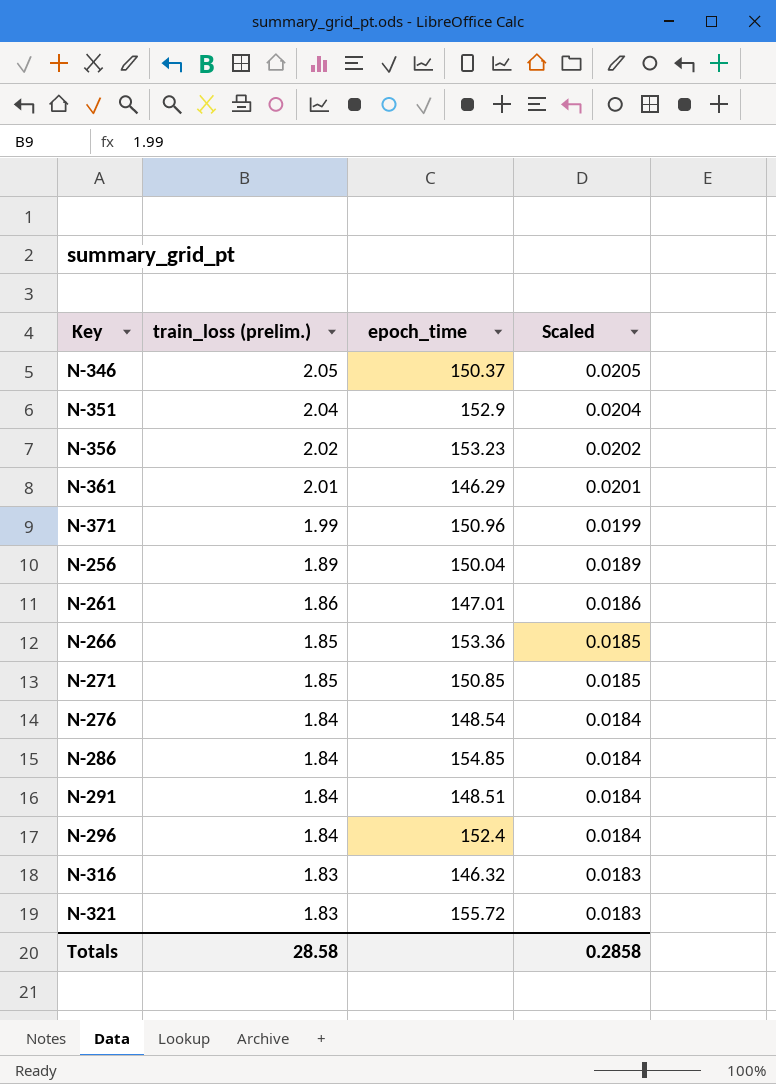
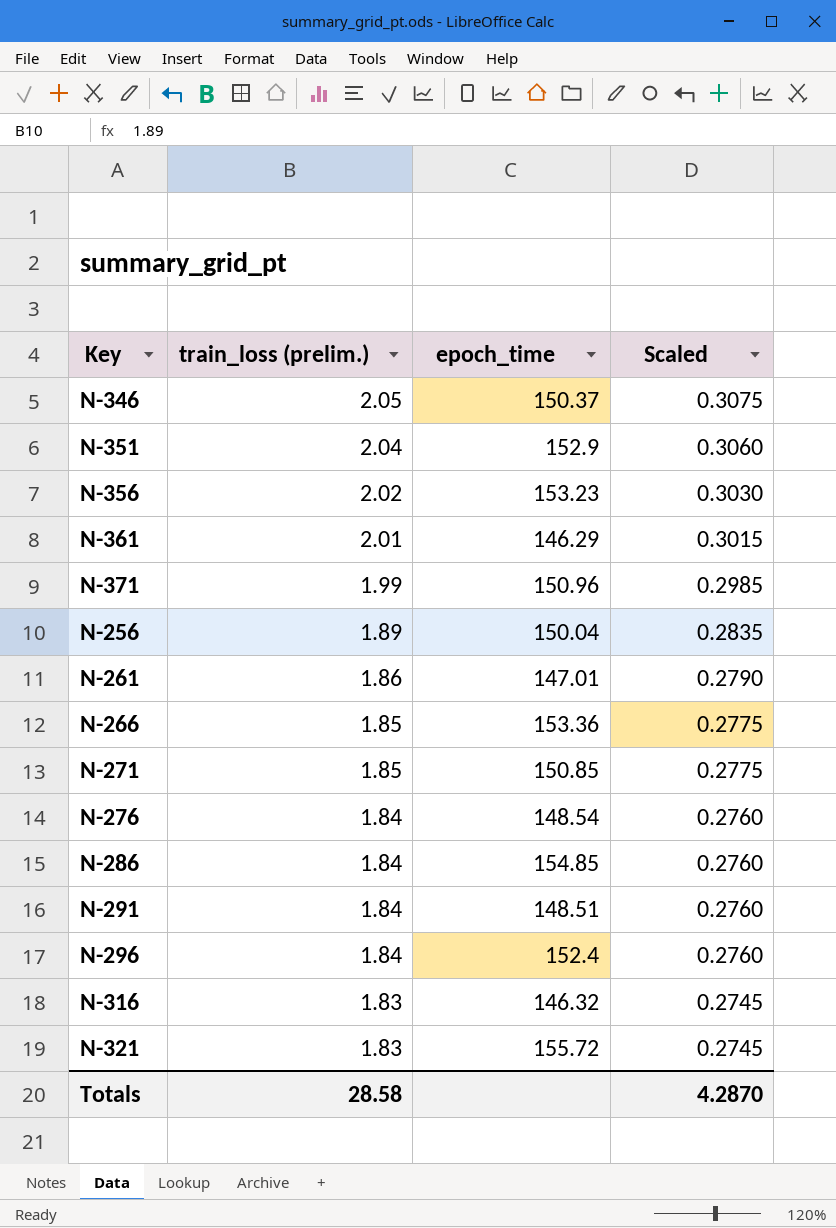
column Scaled | formula: [train_loss (prelim.)] * 0.01 -> [train_loss (prelim.)] * 0.15
Totals | Scaled: 0.2858 -> 4.2870

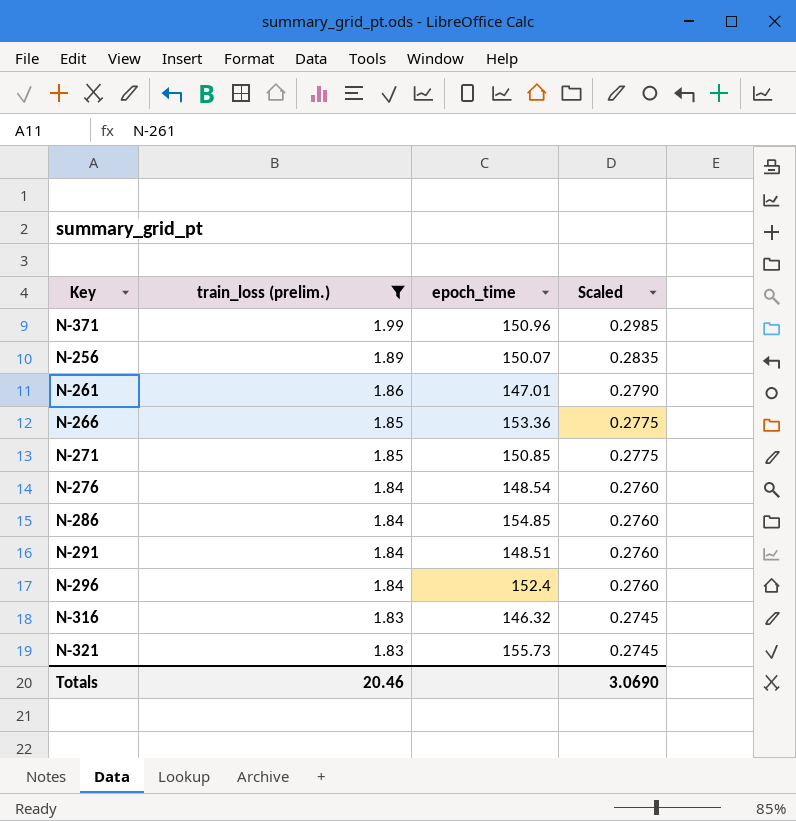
filter: none -> train_loss (prelim.) <= 1.99
N-256 | epoch_time: 150.04 -> 150.07
N-321 | epoch_time: 155.72 -> 155.73
Totals | train_loss (prelim.): 28.58 -> 20.46
Totals | Scaled: 4.2870 -> 3.0690

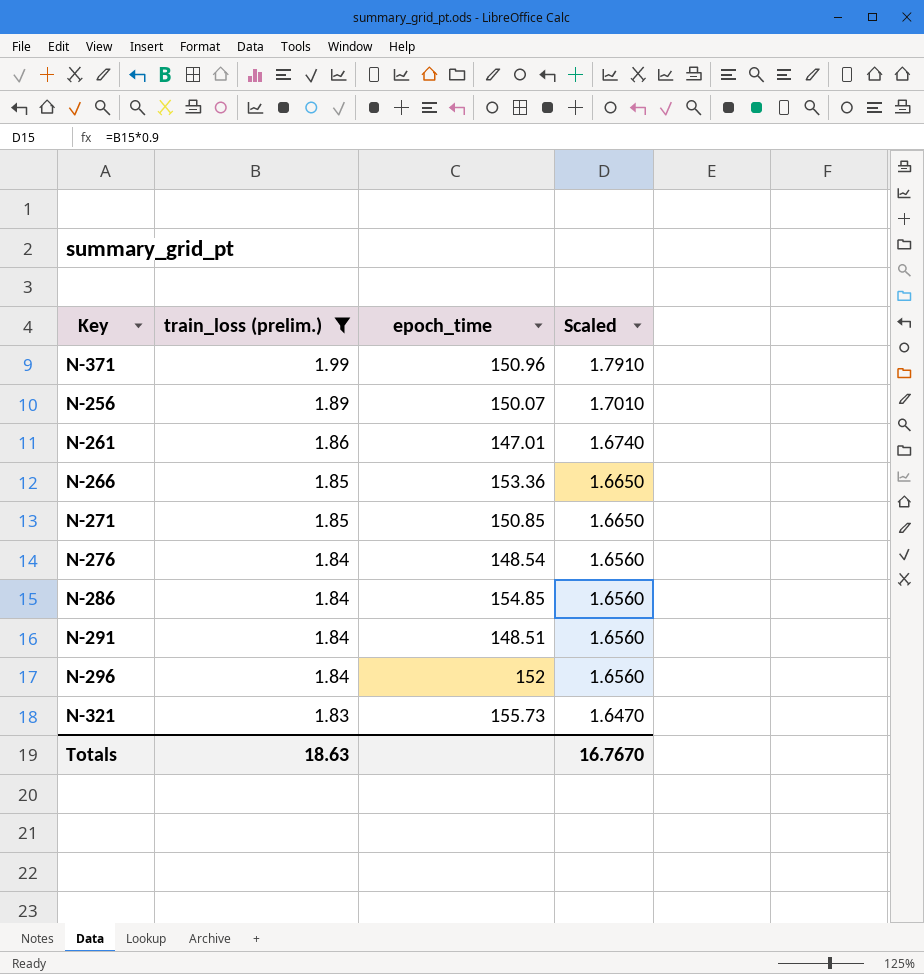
column Scaled | formula: [train_loss (prelim.)] * 0.15 -> [train_loss (prelim.)] * 0.9
row N-316: 1.83 | 146.32 | 0.2745 -> none
N-296 | epoch_time: 152.4 -> 152
Totals | train_loss (prelim.): 20.46 -> 18.63
Totals | Scaled: 3.0690 -> 16.7670

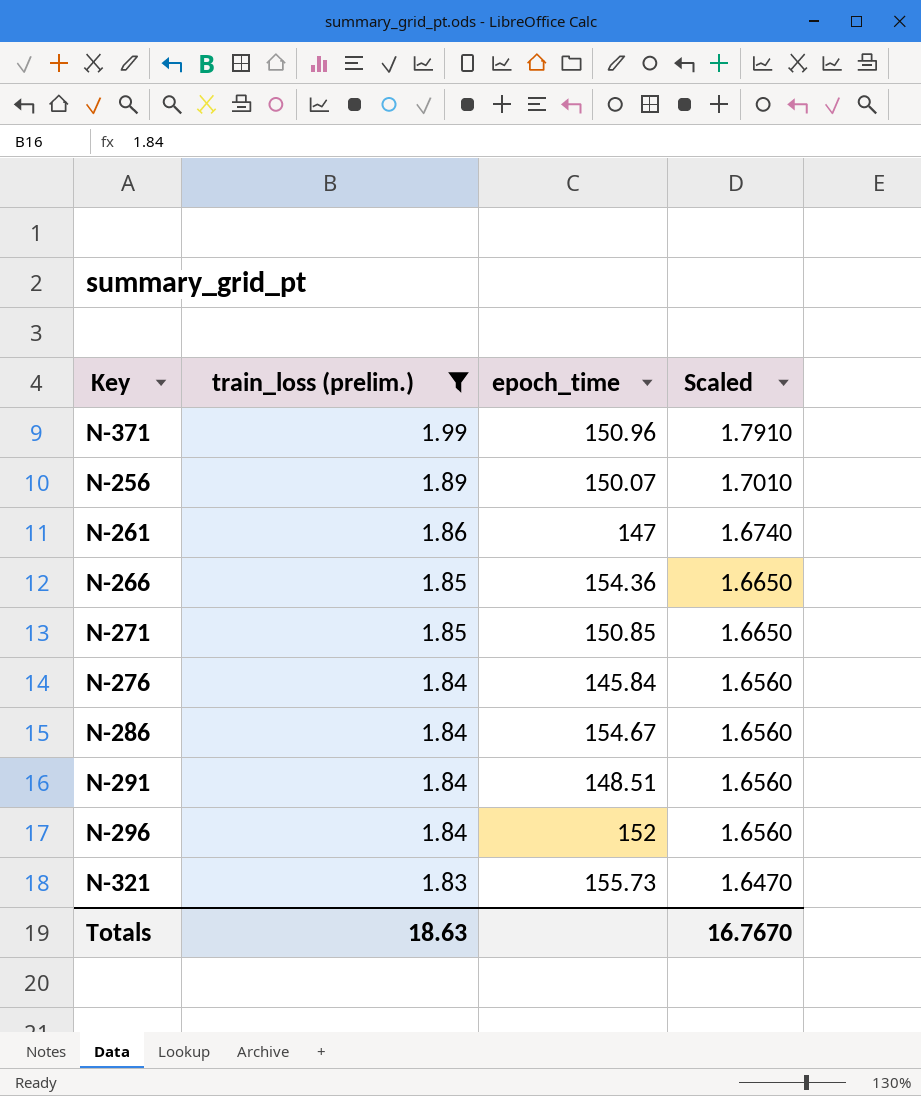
N-261 | epoch_time: 147.01 -> 147
N-266 | epoch_time: 153.36 -> 154.36
N-276 | epoch_time: 148.54 -> 145.84
N-286 | epoch_time: 154.85 -> 154.67

